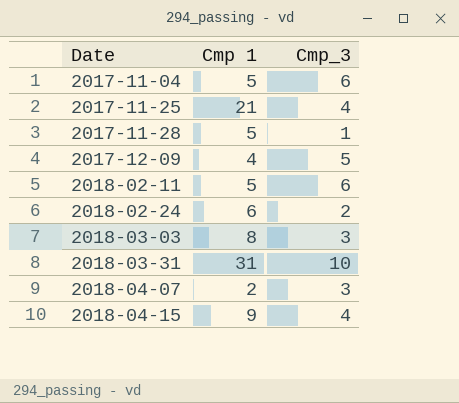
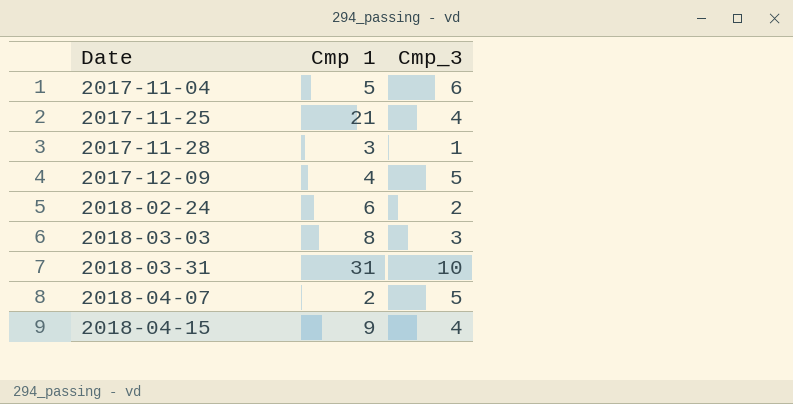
row 2018-02-11: 5 | 6 -> none
2017-11-28 | Cmp 1: 5 -> 3
2018-04-07 | Cmp_3: 3 -> 5

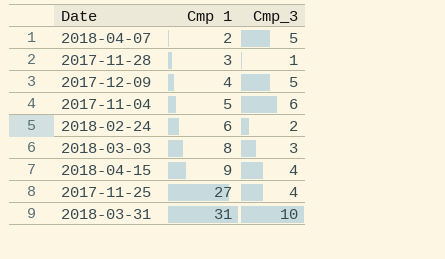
row order: Date ascending -> Cmp 1 ascending
2017-11-25 | Cmp 1: 21 -> 27

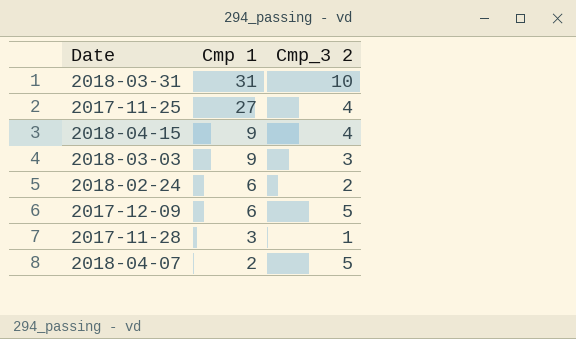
row order: Cmp 1 ascending -> Cmp 1 descending
column name: Cmp_3 -> Cmp_3 2
row 2017-11-04: 5 | 6 -> none
2018-03-03 | Cmp 1: 8 -> 9
2017-12-09 | Cmp 1: 4 -> 6

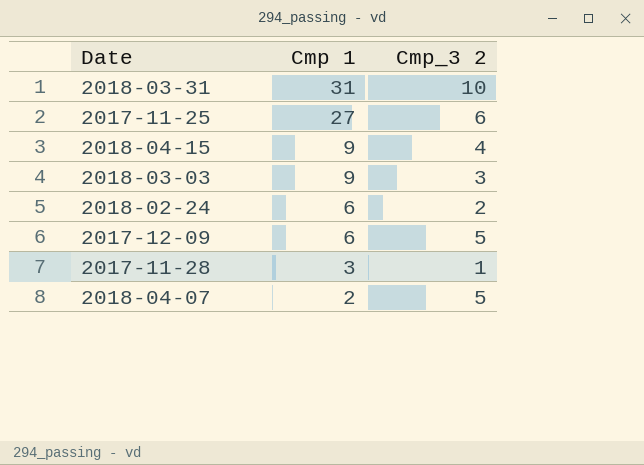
2017-11-25 | Cmp_3 2: 4 -> 6

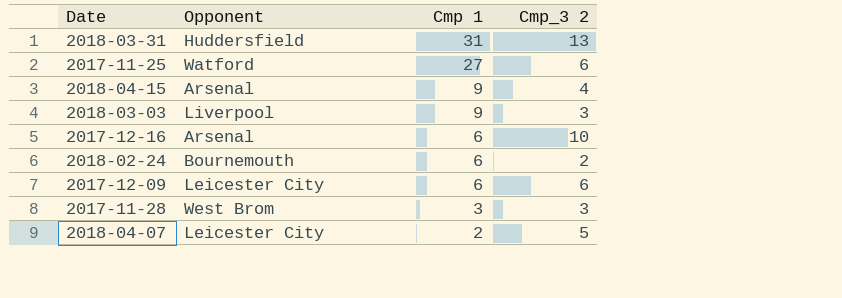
column Opponent | position: none -> 2
2018-03-31 | Cmp_3 2: 10 -> 13
row 2017-12-16: none -> Arsenal | 6 | 10
2017-12-09 | Cmp_3 2: 5 -> 6
2017-11-28 | Cmp_3 2: 1 -> 3

